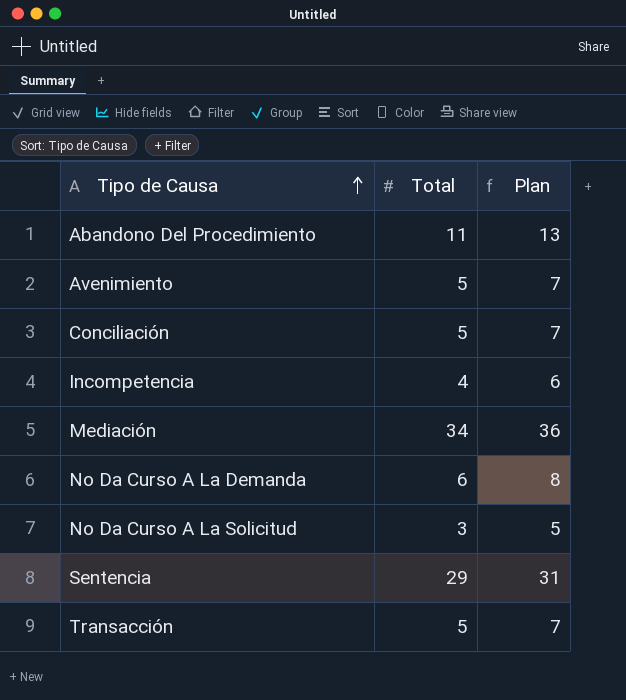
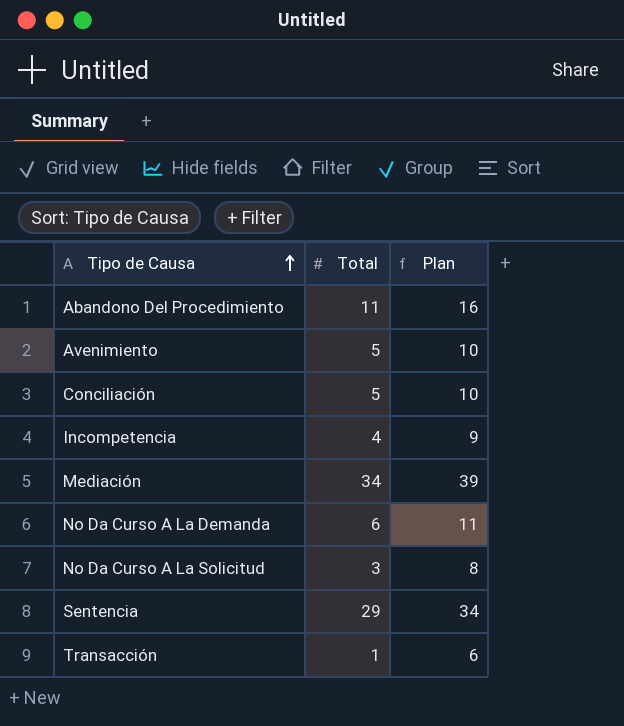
column Plan | formula: [Total] + 2 -> [Total] + 5
Transacción | Total: 5 -> 1

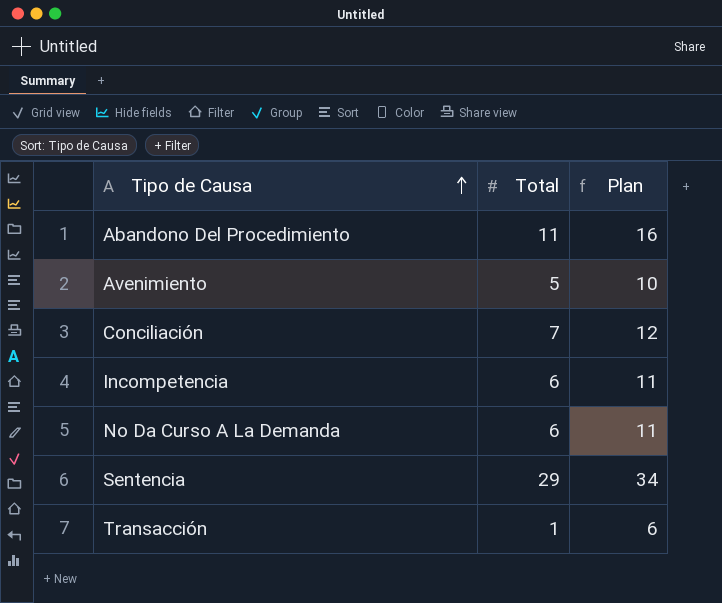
row Mediación: 34 | 39 -> none
row No Da Curso A La Solicitud: 3 | 8 -> none
Conciliación | Total: 5 -> 7
Conciliación | Plan: 10 -> 12
Incompetencia | Total: 4 -> 6
Incompetencia | Plan: 9 -> 11

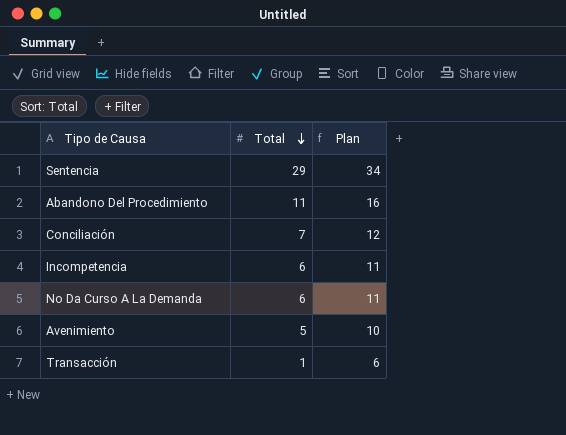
row order: Tipo de Causa ascending -> Total descending

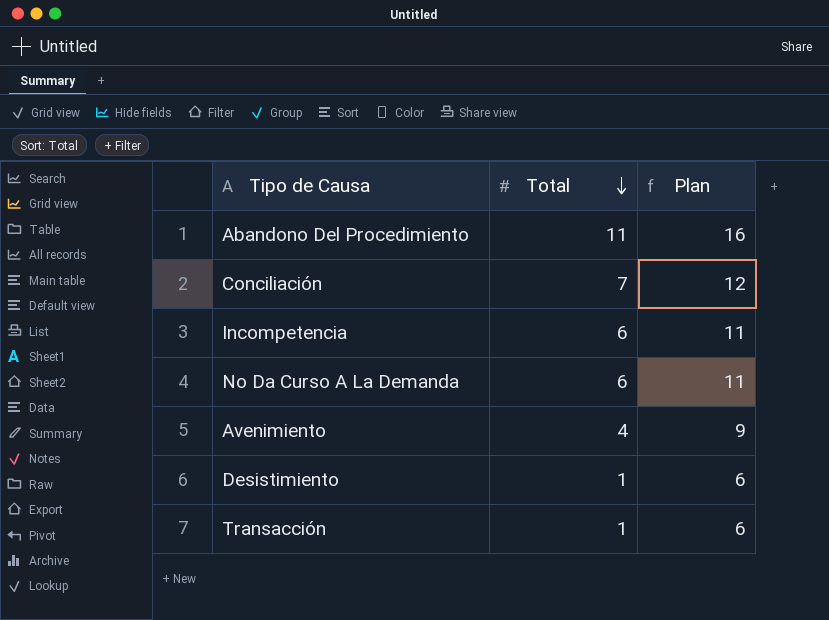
row Sentencia: 29 | 34 -> none
Avenimiento | Total: 5 -> 4
Avenimiento | Plan: 10 -> 9
row Desistimiento: none -> 1 | 6

